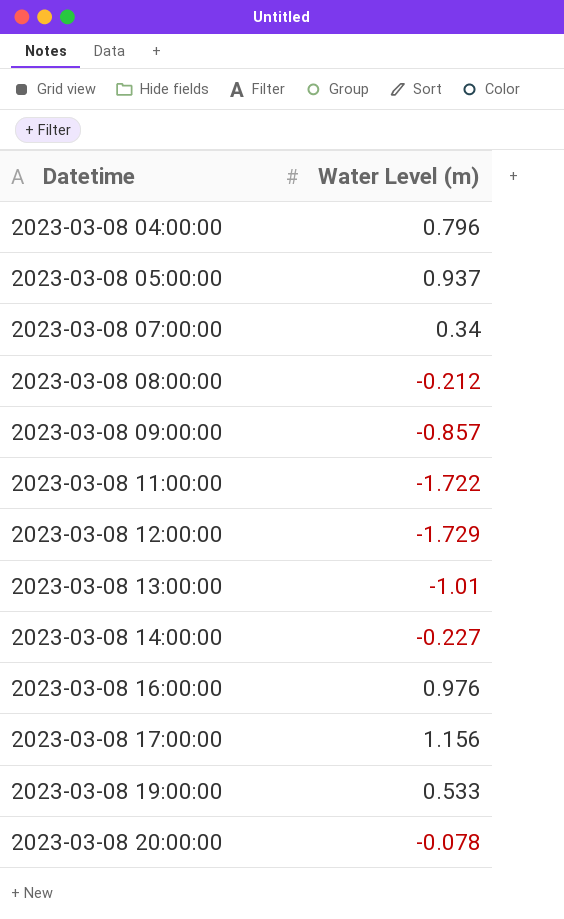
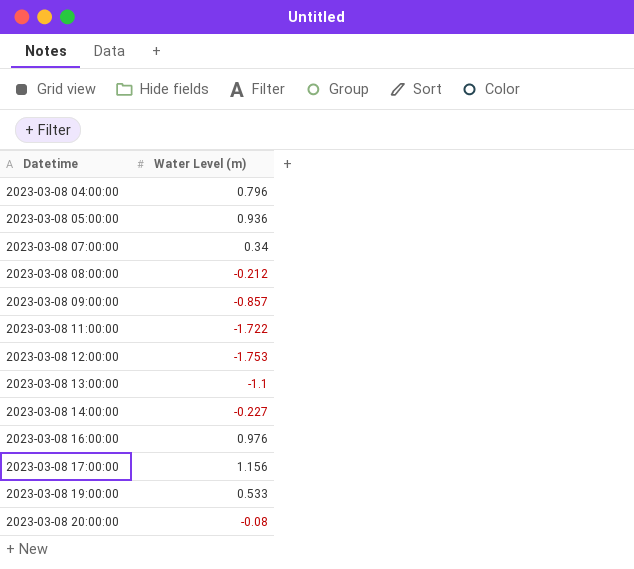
2023-03-08 05:00:00 | Water Level (m): 0.937 -> 0.936
2023-03-08 12:00:00 | Water Level (m): -1.729 -> -1.753
2023-03-08 13:00:00 | Water Level (m): -1.01 -> -1.1
2023-03-08 20:00:00 | Water Level (m): -0.078 -> -0.08

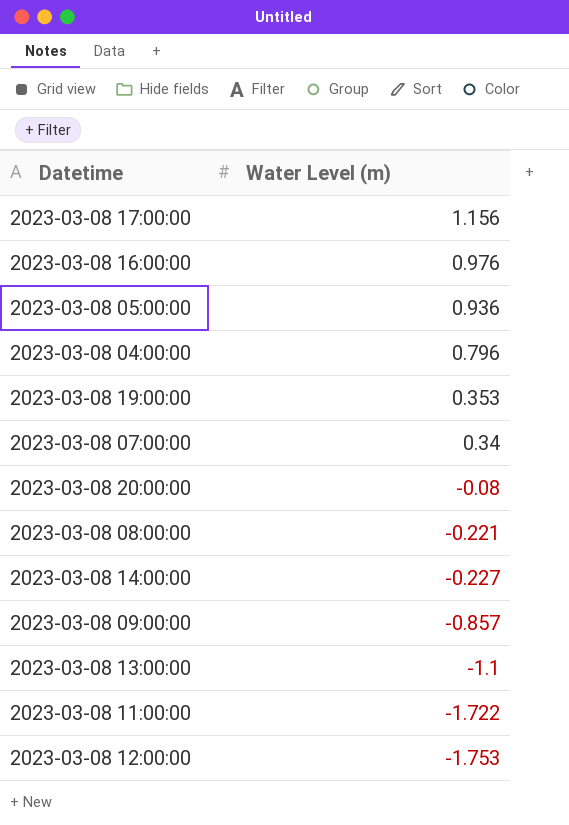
row order: Datetime ascending -> Water Level (m) descending
2023-03-08 19:00:00 | Water Level (m): 0.533 -> 0.353
2023-03-08 08:00:00 | Water Level (m): -0.212 -> -0.221

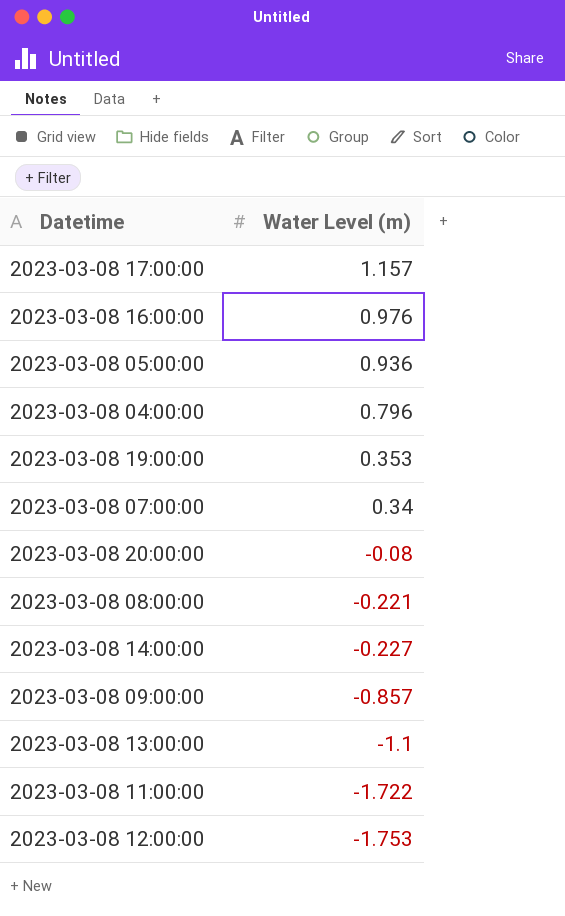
2023-03-08 17:00:00 | Water Level (m): 1.156 -> 1.157

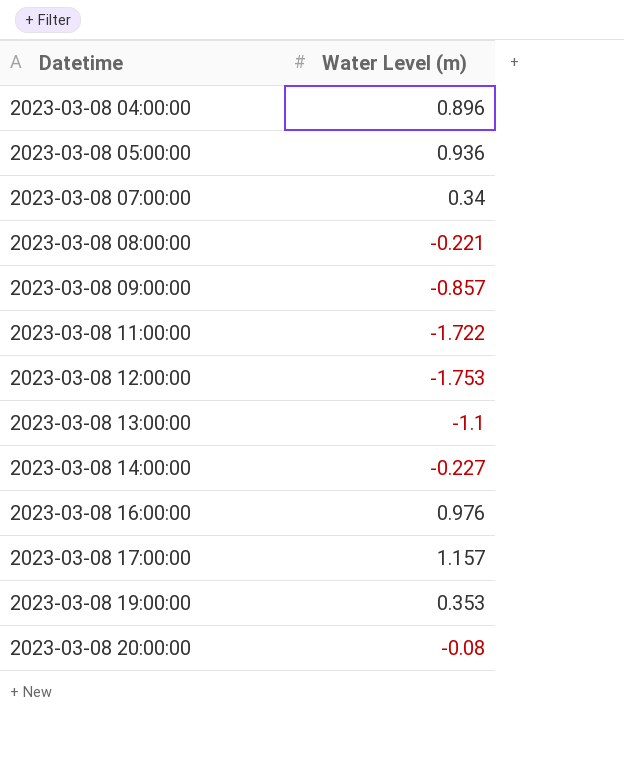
row order: Water Level (m) descending -> Datetime ascending
2023-03-08 04:00:00 | Water Level (m): 0.796 -> 0.896

